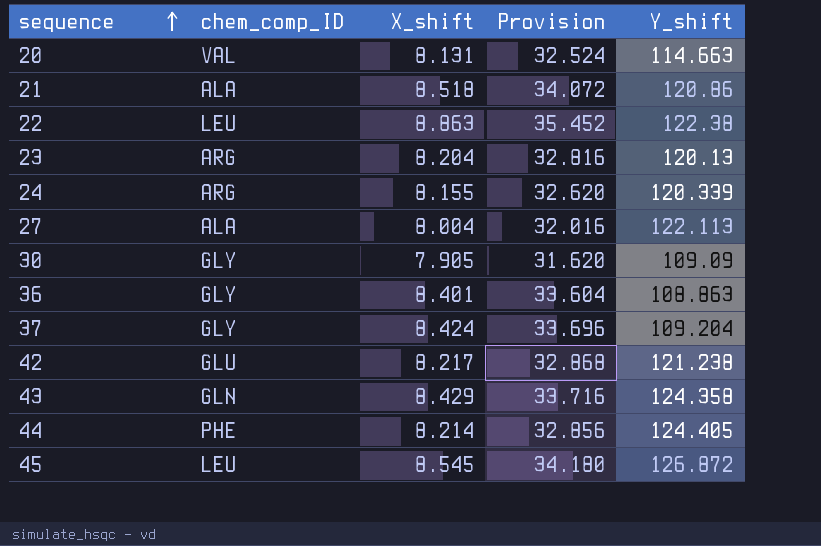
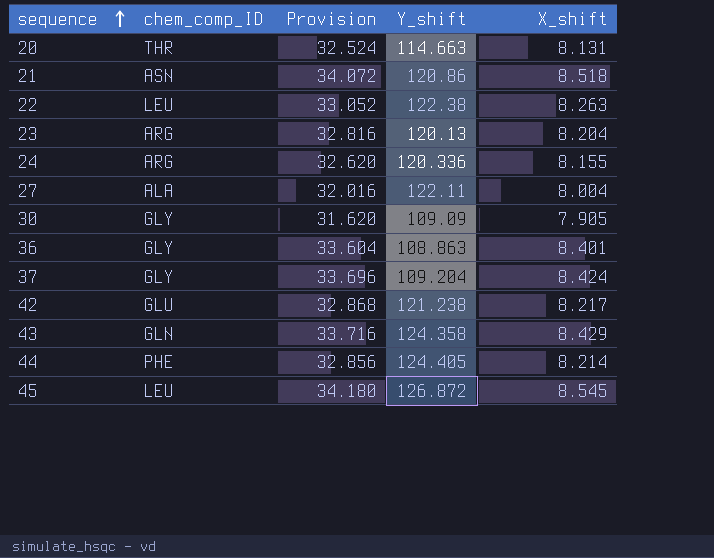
column X_shift | position: 3 -> 5
20 | chem_comp_ID: VAL -> THR
21 | chem_comp_ID: ALA -> ASN
22 | Provision: 35.452 -> 33.052
22 | X_shift: 8.863 -> 8.263
24 | Y_shift: 120.339 -> 120.336
27 | Y_shift: 122.113 -> 122.11

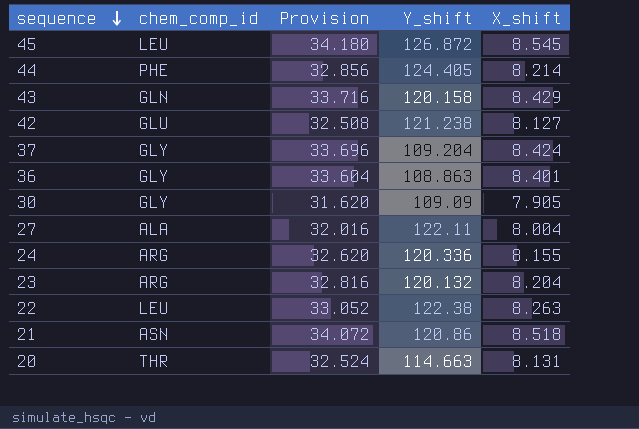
row order: sequence ascending -> sequence descending
column name: chem_comp_ID -> chem_comp_id
43 | Y_shift: 124.358 -> 120.158
42 | Provision: 32.868 -> 32.508
42 | X_shift: 8.217 -> 8.127
23 | Y_shift: 120.13 -> 120.132

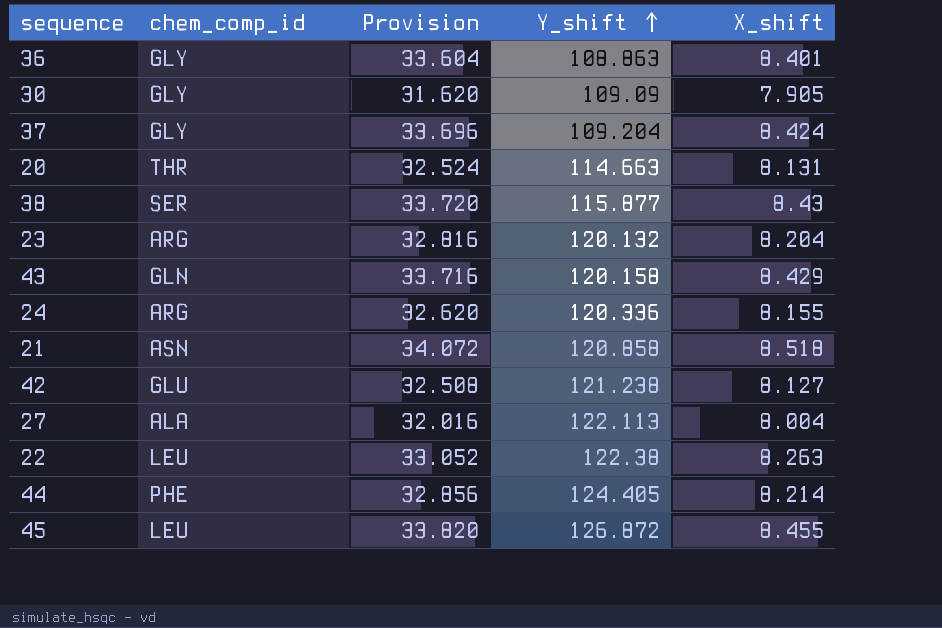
row order: sequence descending -> Y_shift ascending
row 38: none -> SER | 33.720 | 115.877 | 8.43
21 | Y_shift: 120.86 -> 120.858
27 | Y_shift: 122.11 -> 122.113
45 | Provision: 34.180 -> 33.820
45 | X_shift: 8.545 -> 8.455

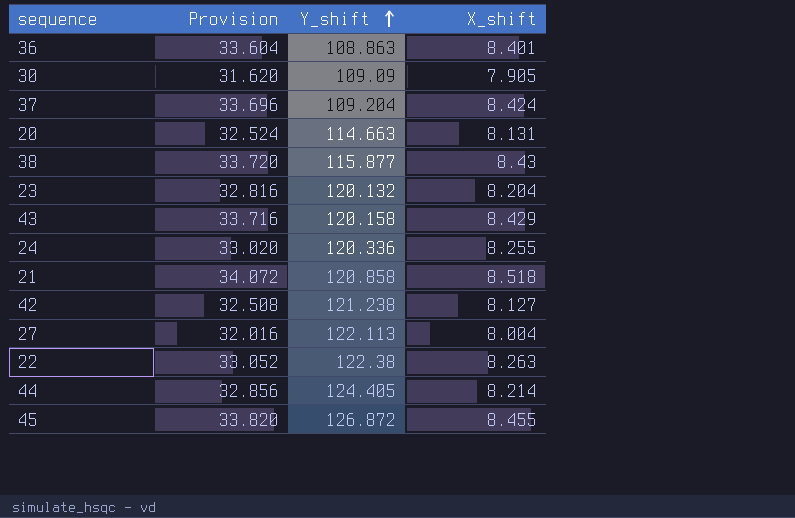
column chem_comp_id | position: 2 -> none
24 | Provision: 32.620 -> 33.020
24 | X_shift: 8.155 -> 8.255

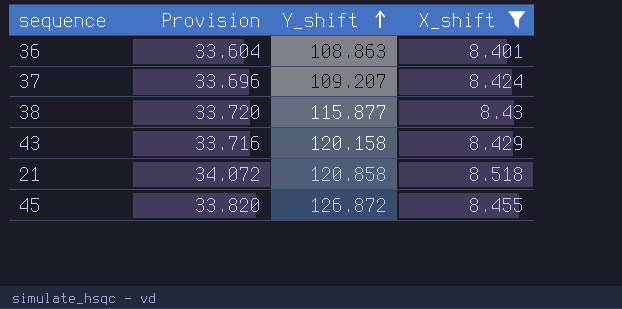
filter: none -> X_shift >= 8.401
37 | Y_shift: 109.204 -> 109.207

